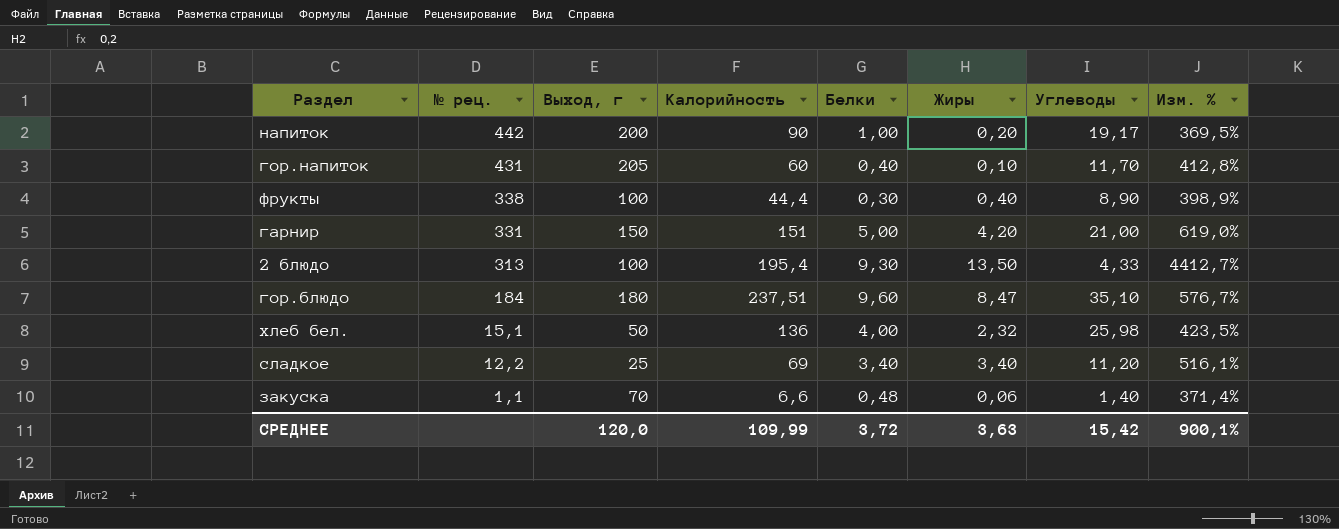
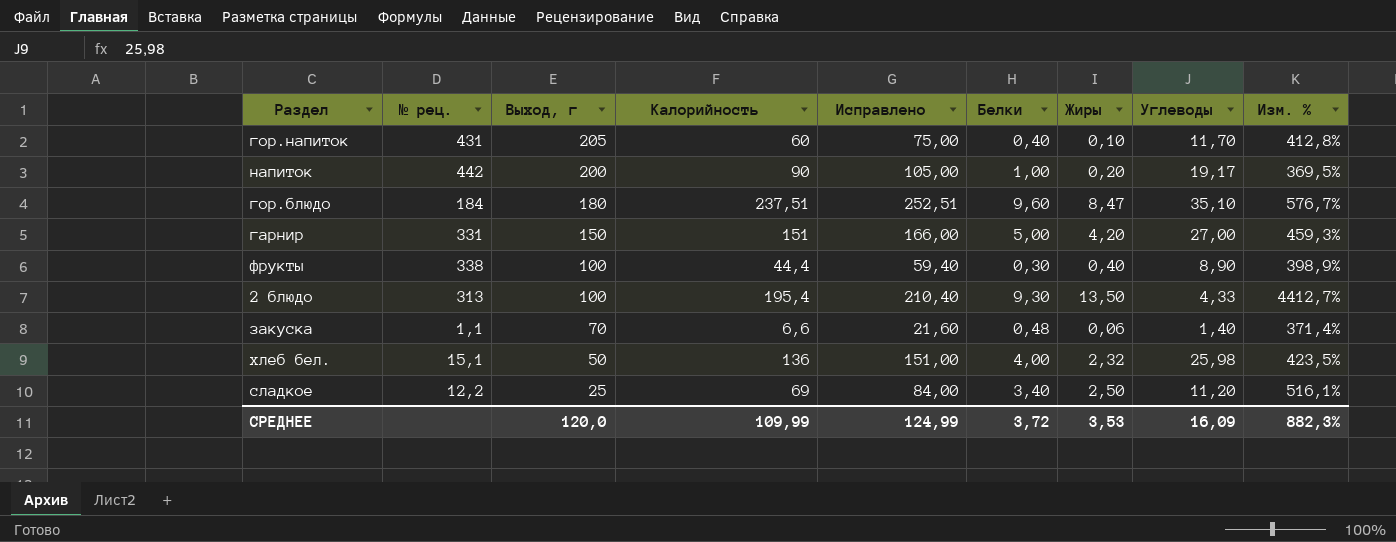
row order: № рец. descending -> Выход, г descending
column Исправлено | formula: none -> [Калорийность] + 15
гарнир | Углеводы: 21,00 -> 27,00
гарнир | Изм. %: 619,0% -> 459,3%
сладкое | Жиры: 3,40 -> 2,50
СРЕДНЕЕ | Жиры: 3,63 -> 3,53
СРЕДНЕЕ | Углеводы: 15,42 -> 16,09
СРЕДНЕЕ | Изм. %: 900,1% -> 882,3%

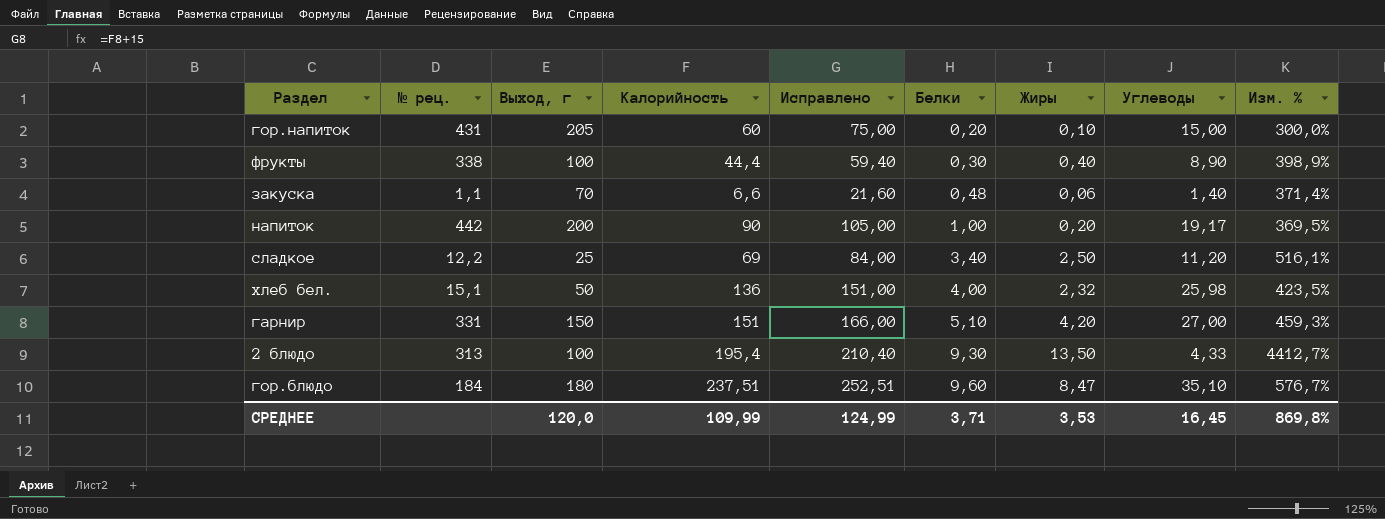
row order: Выход, г descending -> Белки ascending
гор.напиток | Белки: 0,40 -> 0,20
гор.напиток | Углеводы: 11,70 -> 15,00
гор.напиток | Изм. %: 412,8% -> 300,0%
гарнир | Белки: 5,00 -> 5,10
СРЕДНЕЕ | Белки: 3,72 -> 3,71
СРЕДНЕЕ | Углеводы: 16,09 -> 16,45
СРЕДНЕЕ | Изм. %: 882,3% -> 869,8%

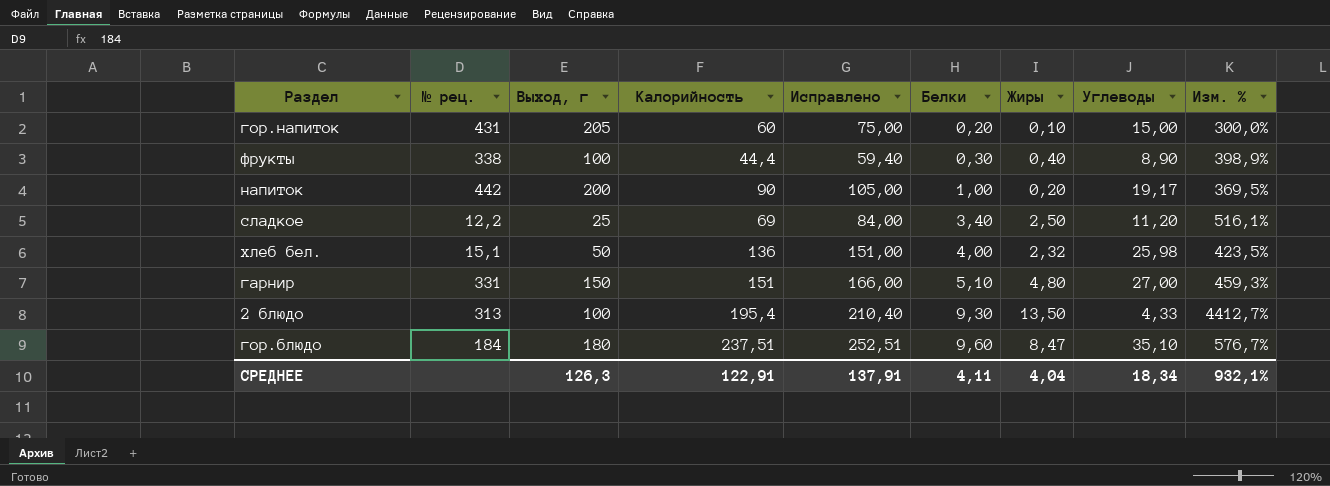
row закуска: 1,1 | 70 | 6,6 | 21,60 | 0,48 | 0,06 | 1,40 | 371,4% -> none
гарнир | Жиры: 4,20 -> 4,80
СРЕДНЕЕ | Выход, г: 120,0 -> 126,3
СРЕДНЕЕ | Калорийность: 109,99 -> 122,91
СРЕДНЕЕ | Исправлено: 124,99 -> 137,91
СРЕДНЕЕ | Белки: 3,71 -> 4,11
СРЕДНЕЕ | Жиры: 3,53 -> 4,04
СРЕДНЕЕ | Углеводы: 16,45 -> 18,34
СРЕДНЕЕ | Изм. %: 869,8% -> 932,1%

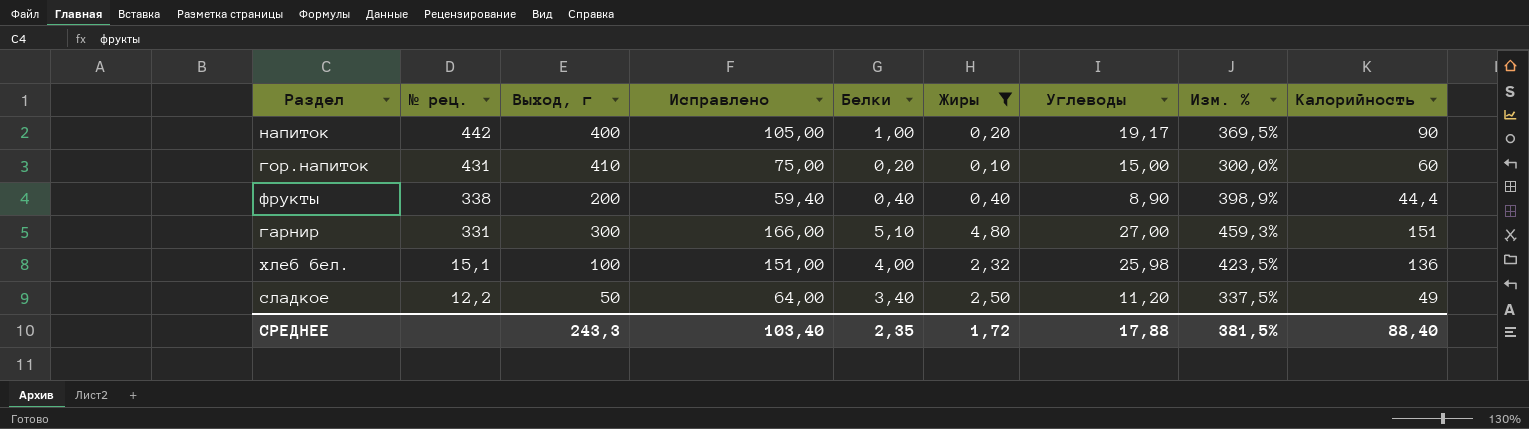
filter: none -> Жиры <= 4,80
row order: Белки ascending -> № рец. descending
column Калорийность | position: 4 -> 9
напиток | Выход, г: 200 -> 400
гор.напиток | Выход, г: 205 -> 410
фрукты | Выход, г: 100 -> 200
фрукты | Белки: 0,30 -> 0,40
гарнир | Выход, г: 150 -> 300
хлеб бел. | Выход, г: 50 -> 100
сладкое | Выход, г: 25 -> 50
сладкое | Исправлено: 84,00 -> 64,00
сладкое | Изм. %: 516,1% -> 337,5%
сладкое | Калорийность: 69 -> 49
СРЕДНЕЕ | Выход, г: 126,3 -> 243,3
СРЕДНЕЕ | Исправлено: 137,91 -> 103,40
СРЕДНЕЕ | Белки: 4,11 -> 2,35
СРЕДНЕЕ | Жиры: 4,04 -> 1,72
СРЕДНЕЕ | Углеводы: 18,34 -> 17,88
СРЕДНЕЕ | Изм. %: 932,1% -> 381,5%
СРЕДНЕЕ | Калорийность: 122,91 -> 88,40

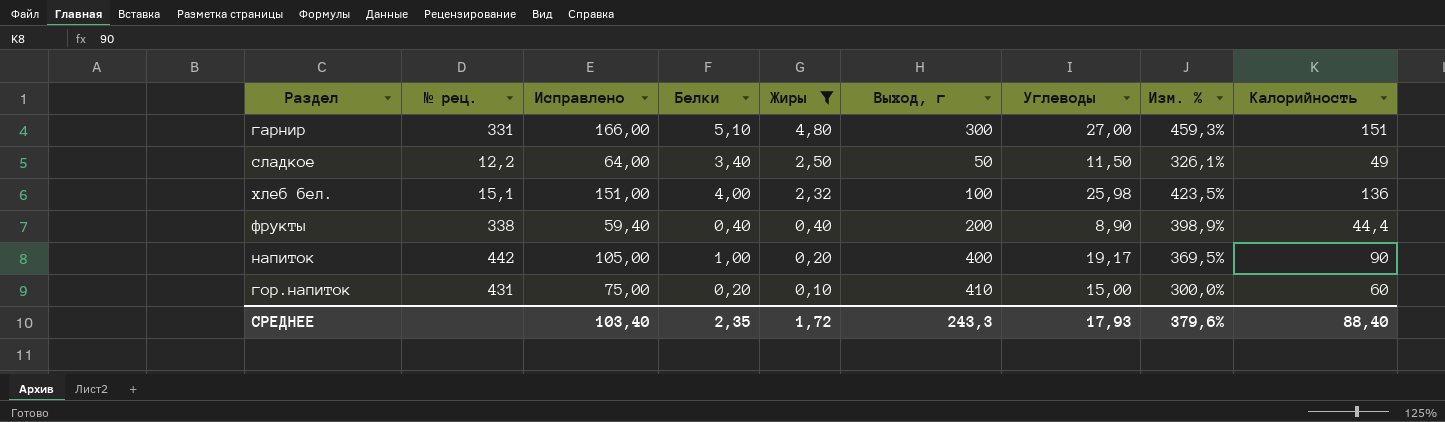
row order: № рец. descending -> Жиры descending
column Выход, г | position: 3 -> 6
сладкое | Углеводы: 11,20 -> 11,50
сладкое | Изм. %: 337,5% -> 326,1%
СРЕДНЕЕ | Углеводы: 17,88 -> 17,93
СРЕДНЕЕ | Изм. %: 381,5% -> 379,6%

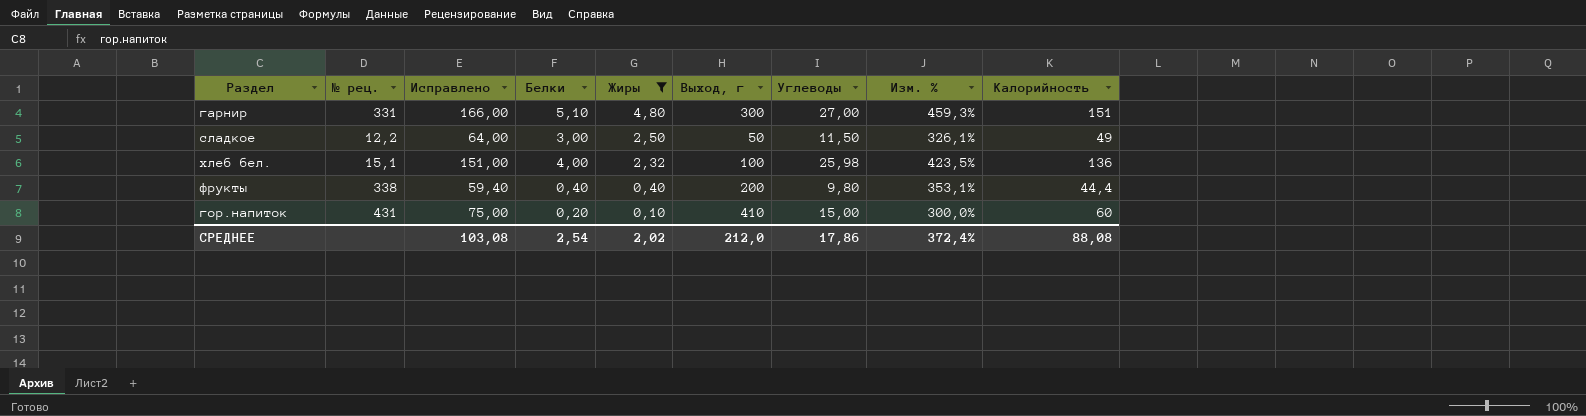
row напиток: 442 | 105,00 | 1,00 | 0,20 | 400 | 19,17 | 369,5% | 90 -> none
сладкое | Белки: 3,40 -> 3,00
фрукты | Углеводы: 8,90 -> 9,80
фрукты | Изм. %: 398,9% -> 353,1%
СРЕДНЕЕ | Исправлено: 103,40 -> 103,08
СРЕДНЕЕ | Белки: 2,35 -> 2,54
СРЕДНЕЕ | Жиры: 1,72 -> 2,02
СРЕДНЕЕ | Выход, г: 243,3 -> 212,0
СРЕДНЕЕ | Углеводы: 17,93 -> 17,86
СРЕДНЕЕ | Изм. %: 379,6% -> 372,4%
СРЕДНЕЕ | Калорийность: 88,40 -> 88,08

